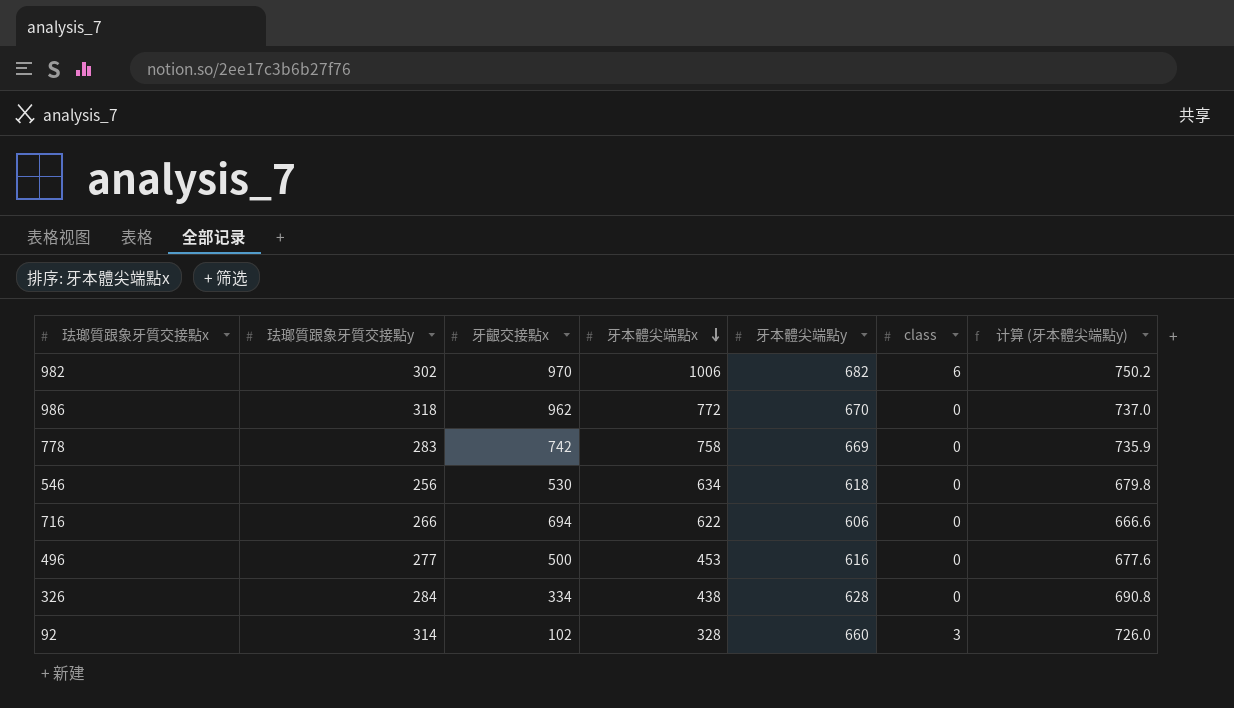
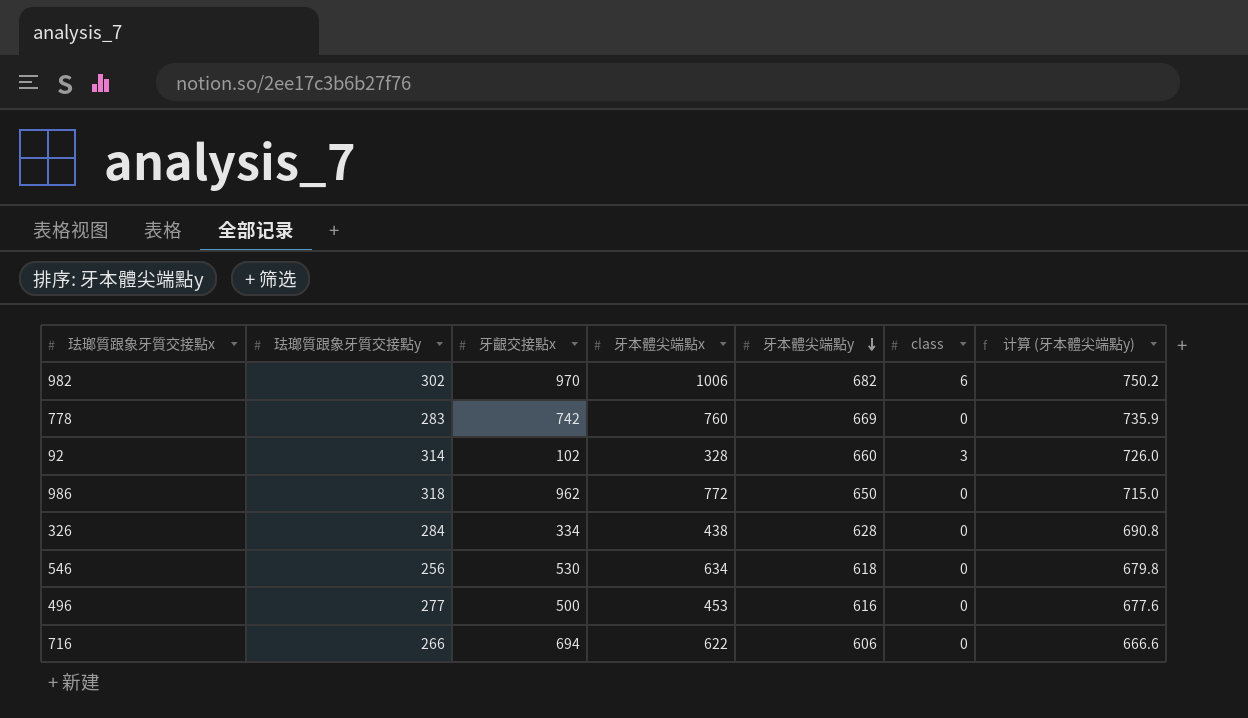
row order: 牙本體尖端點x descending -> 牙本體尖端點y descending
778 | 牙本體尖端點x: 758 -> 760
986 | 牙本體尖端點y: 670 -> 650
986 | 计算 (牙本體尖端點y): 737.0 -> 715.0

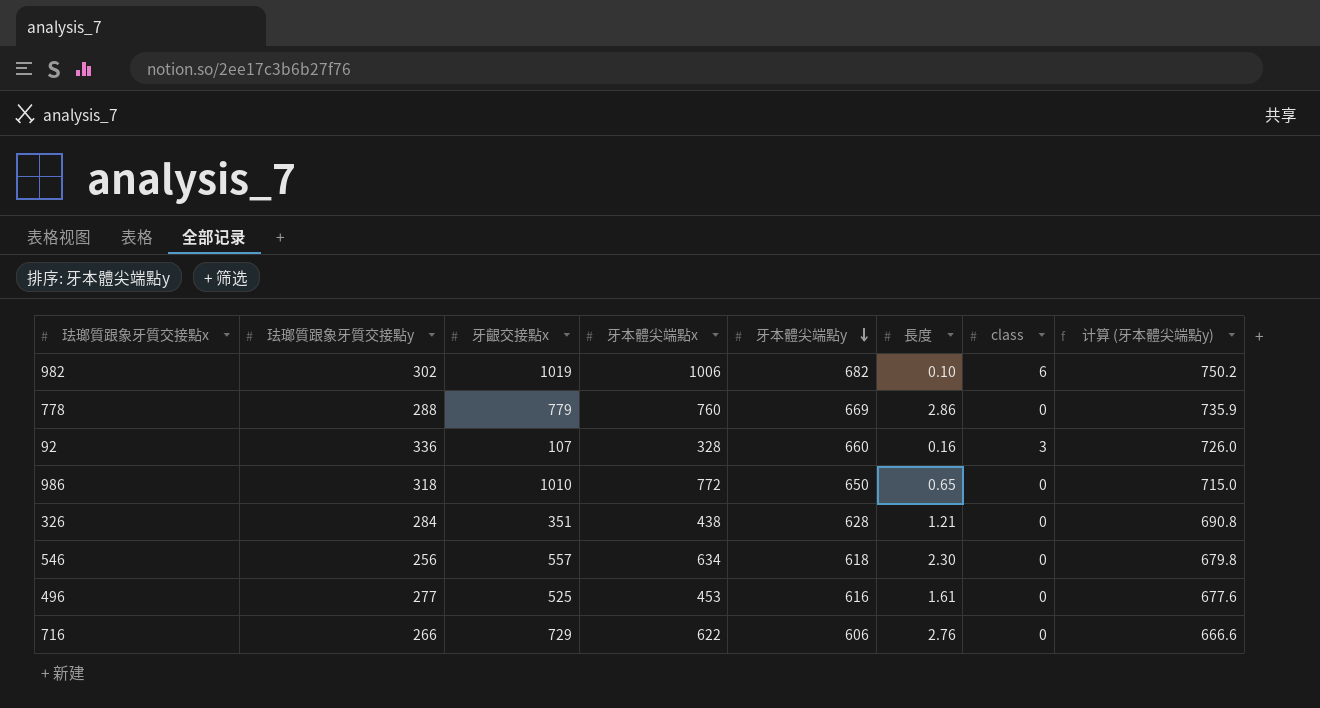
column 長度 | position: none -> 6
982 | 牙齦交接點x: 970 -> 1019
778 | 珐瑯質跟象牙質交接點y: 283 -> 288
778 | 牙齦交接點x: 742 -> 779
92 | 珐瑯質跟象牙質交接點y: 314 -> 336
92 | 牙齦交接點x: 102 -> 107
986 | 牙齦交接點x: 962 -> 1010
326 | 牙齦交接點x: 334 -> 351
546 | 牙齦交接點x: 530 -> 557
496 | 牙齦交接點x: 500 -> 525
716 | 牙齦交接點x: 694 -> 729

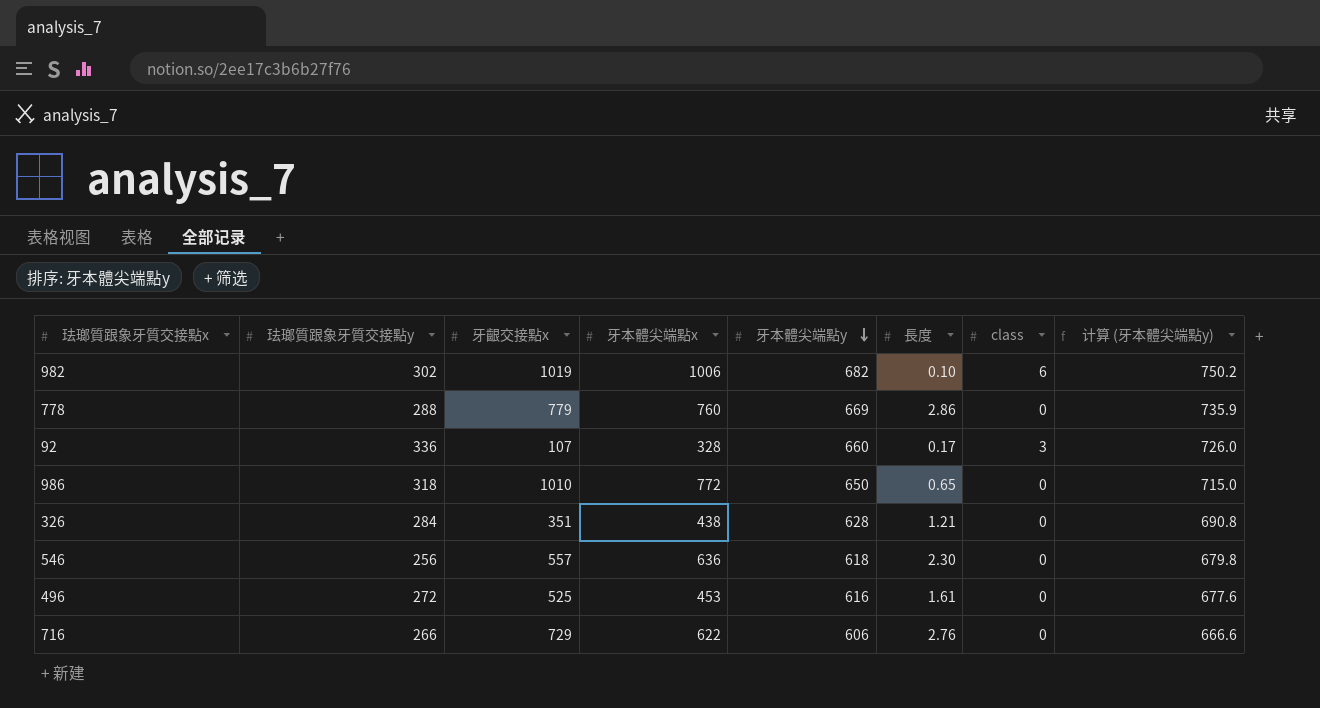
92 | 長度: 0.16 -> 0.17
546 | 牙本體尖端點x: 634 -> 636
496 | 珐瑯質跟象牙質交接點y: 277 -> 272

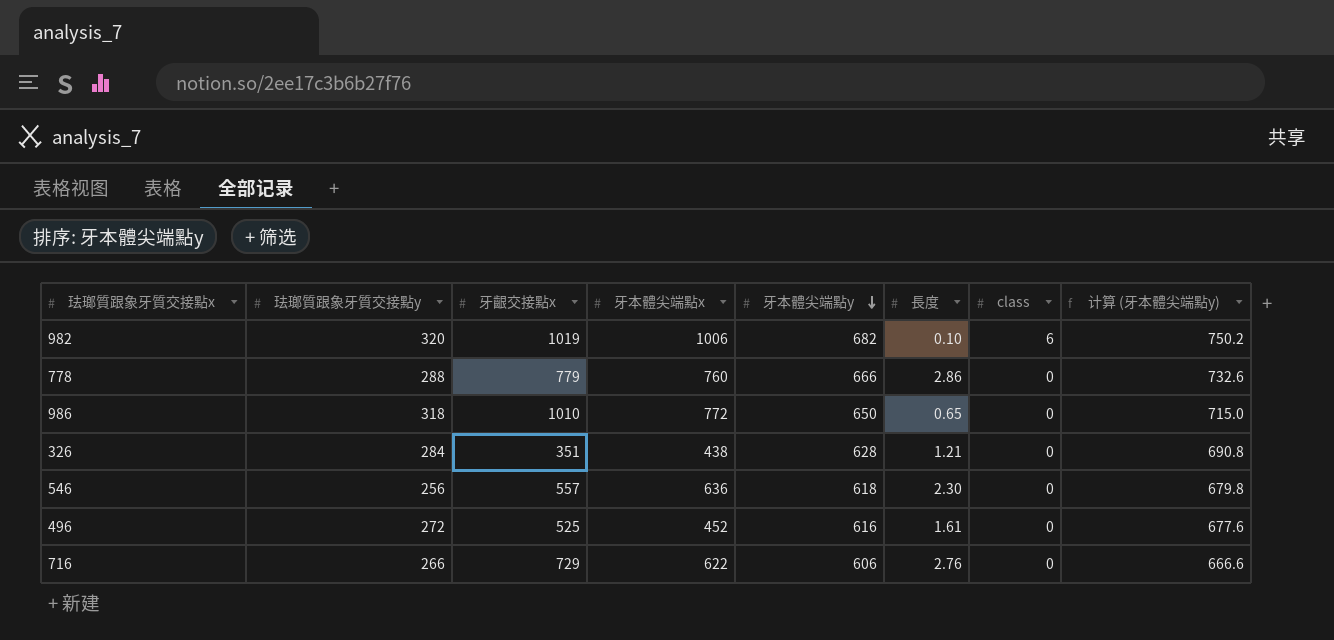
row 92: 336 | 107 | 328 | 660 | 0.17 | 3 | 726.0 -> none
982 | 珐瑯質跟象牙質交接點y: 302 -> 320
778 | 牙本體尖端點y: 669 -> 666
778 | 计算 (牙本體尖端點y): 735.9 -> 732.6
496 | 牙本體尖端點x: 453 -> 452

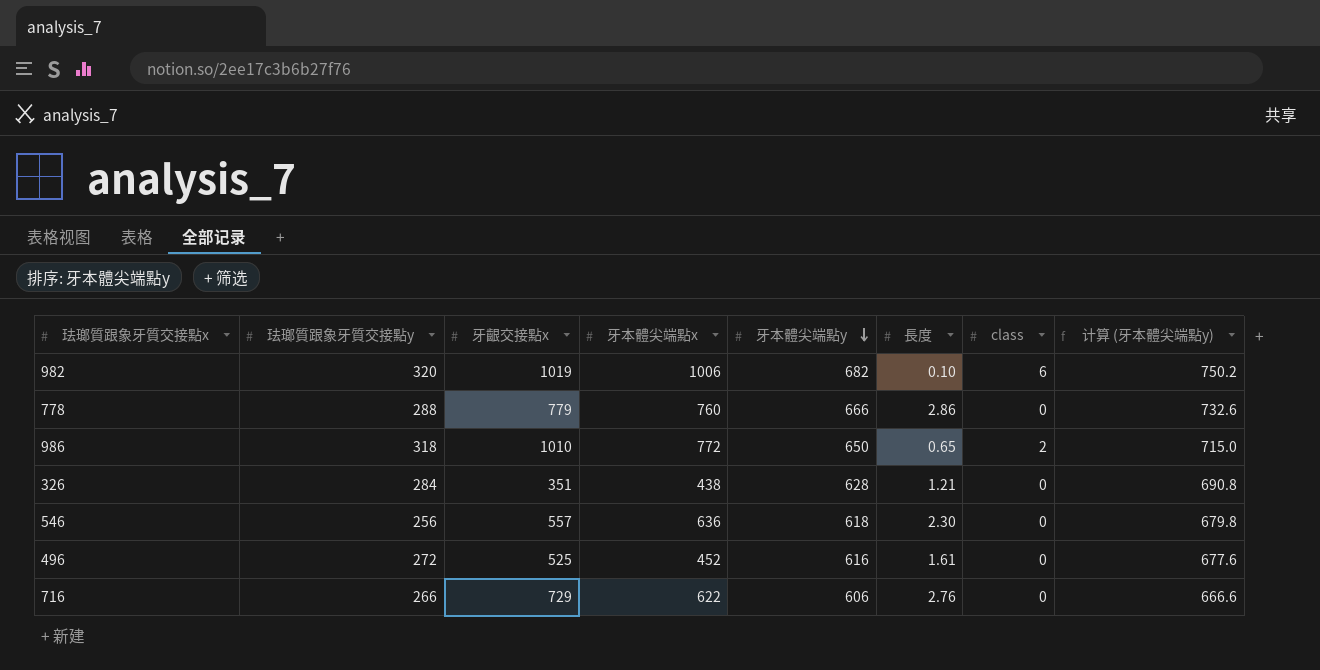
986 | class: 0 -> 2

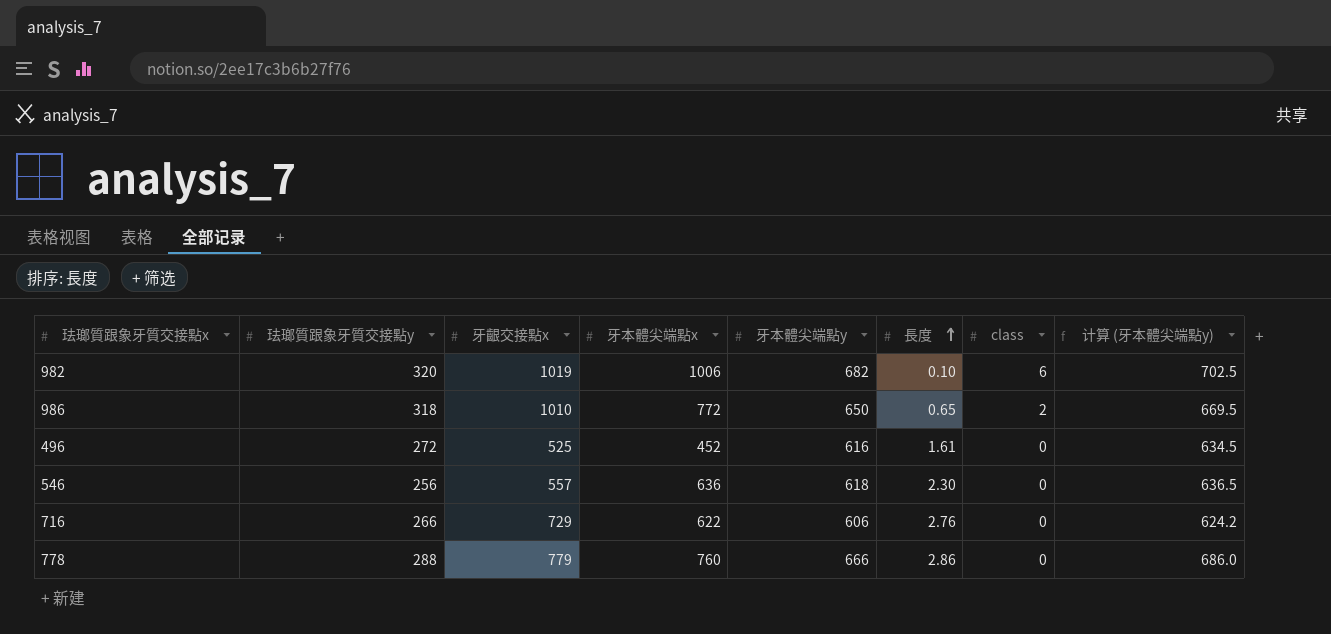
row order: 牙本體尖端點y descending -> 長度 ascending
column 计算 (牙本體尖端點y) | formula: [牙本體尖端點y] * 1.1 -> [牙本體尖端點y] * 1.03
row 326: 284 | 351 | 438 | 628 | 1.21 | 0 | 690.8 -> none

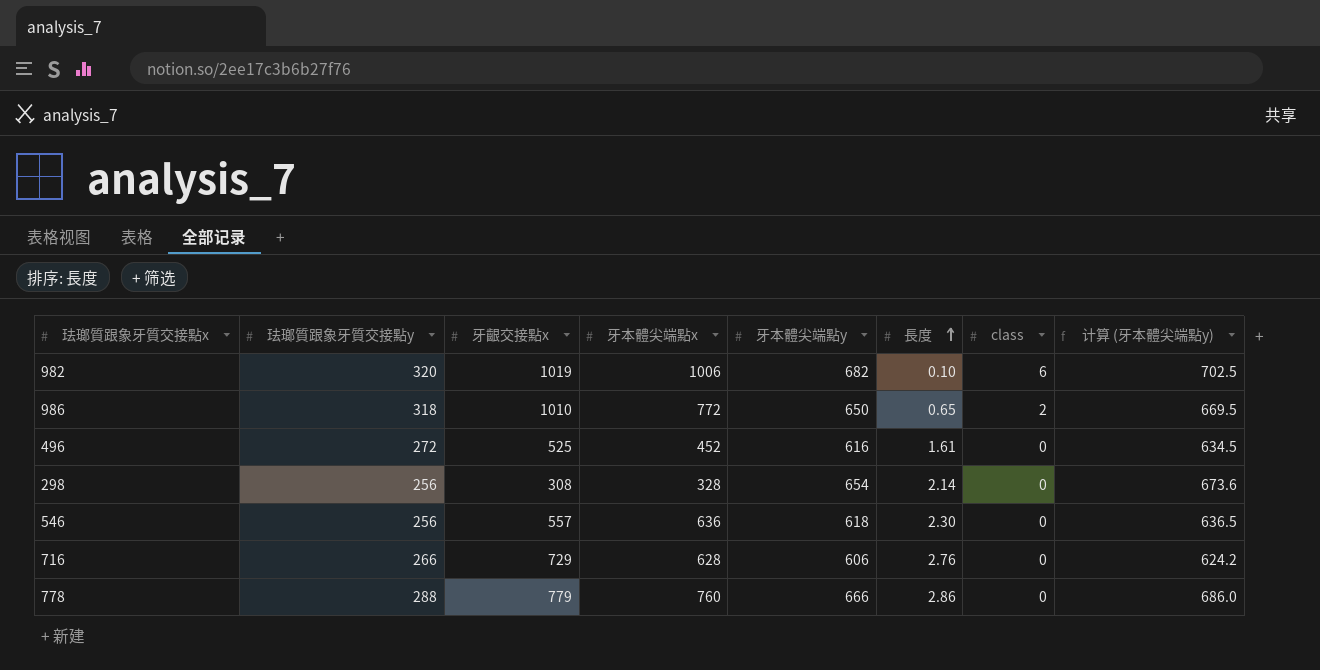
row 298: none -> 256 | 308 | 328 | 654 | 2.14 | 0 | 673.6
716 | 牙本體尖端點x: 622 -> 628

